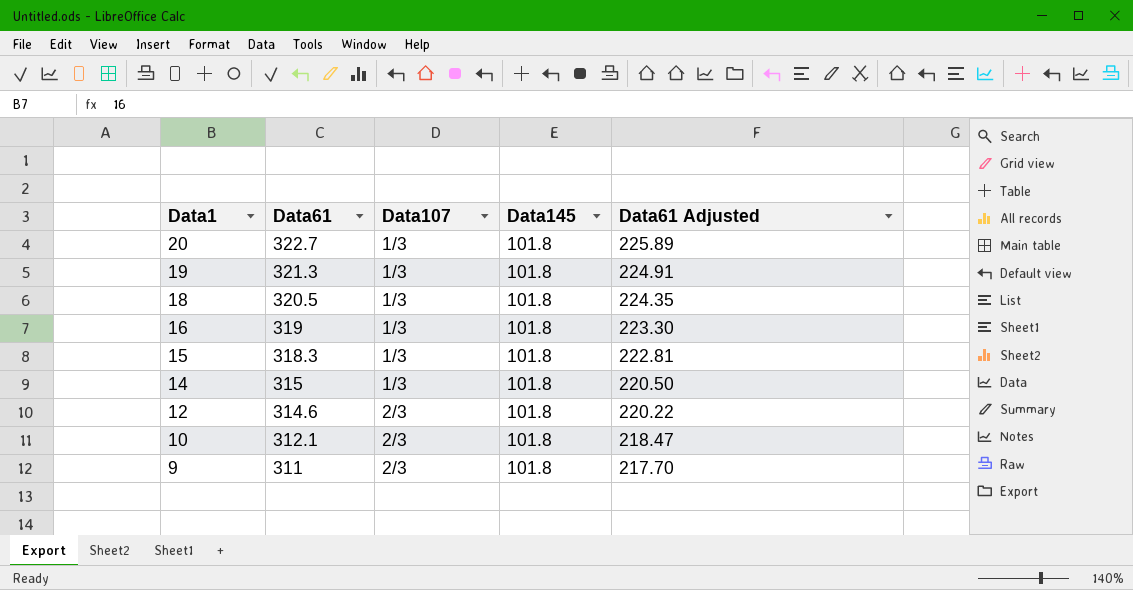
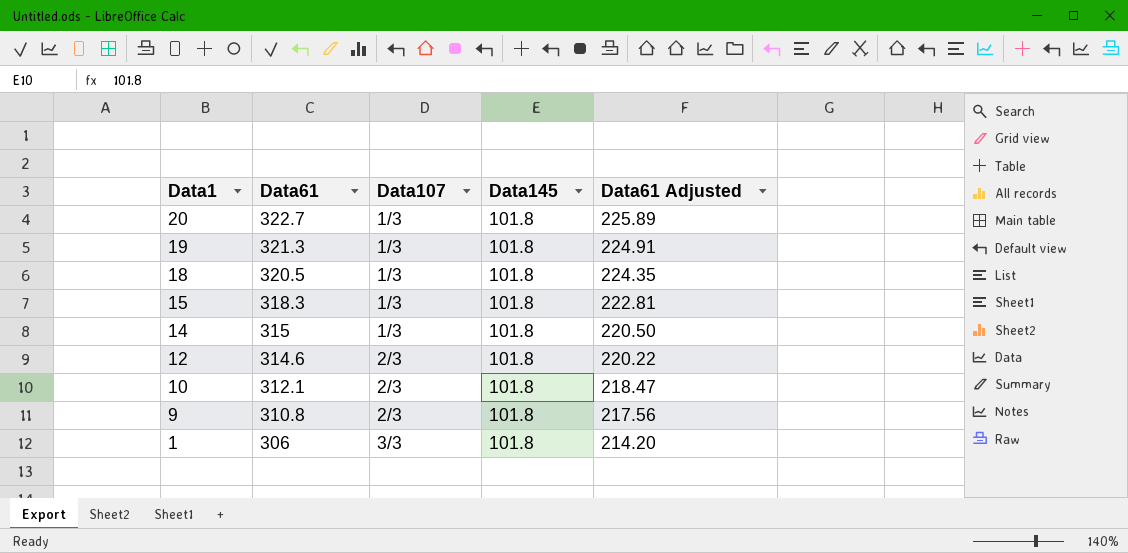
row 16: 319 | 1/3 | 101.8 | 223.30 -> none
9 | Data61: 311 -> 310.8
9 | Data61 Adjusted: 217.70 -> 217.56
row 1: none -> 306 | 3/3 | 101.8 | 214.20

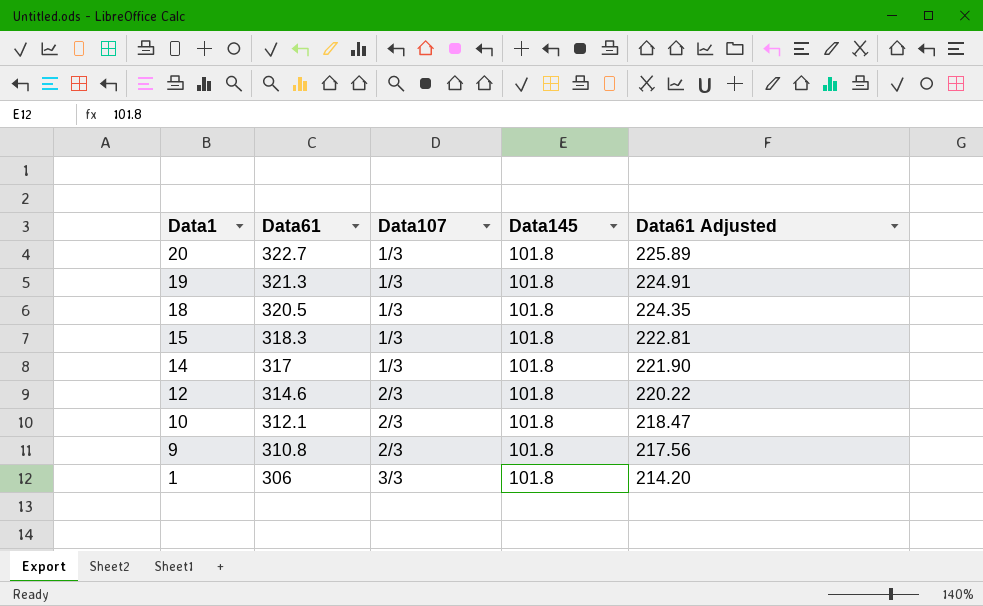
14 | Data61: 315 -> 317
14 | Data61 Adjusted: 220.50 -> 221.90

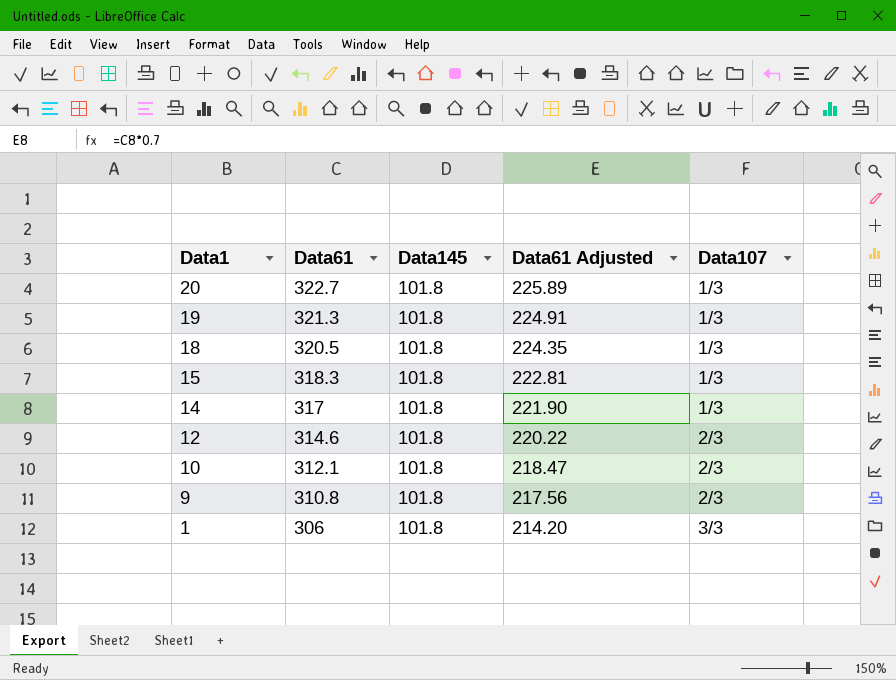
column Data107 | position: 3 -> 5

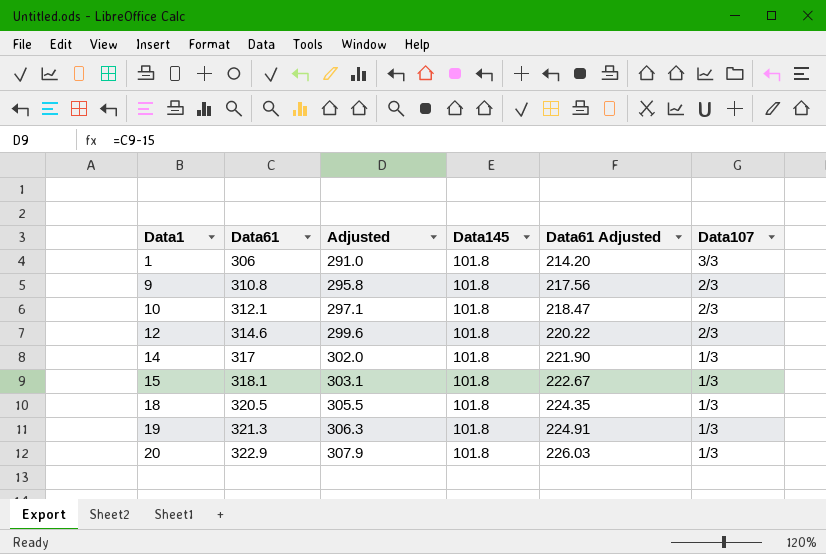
row order: Data1 descending -> Data1 ascending
column Adjusted | formula: none -> [Data61] - 15
15 | Data61: 318.3 -> 318.1
15 | Data61 Adjusted: 222.81 -> 222.67
20 | Data61: 322.7 -> 322.9
20 | Data61 Adjusted: 225.89 -> 226.03

